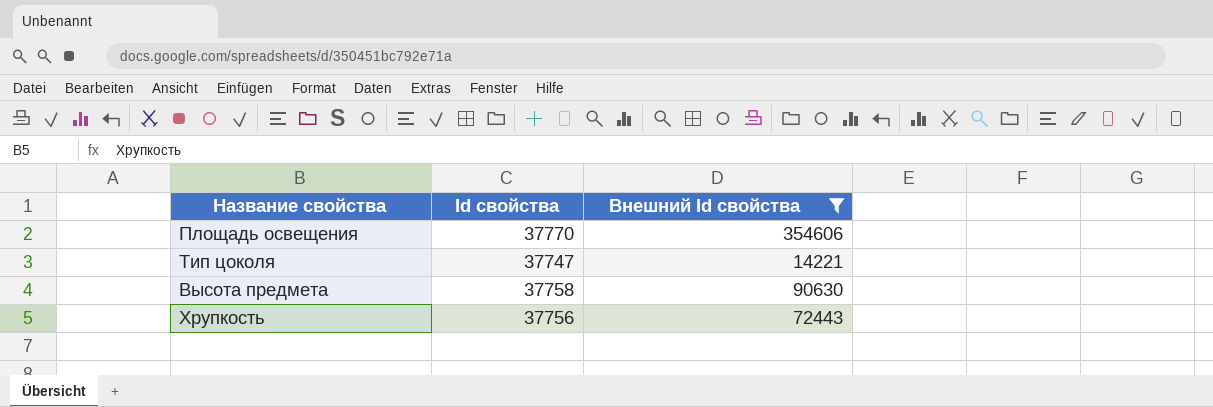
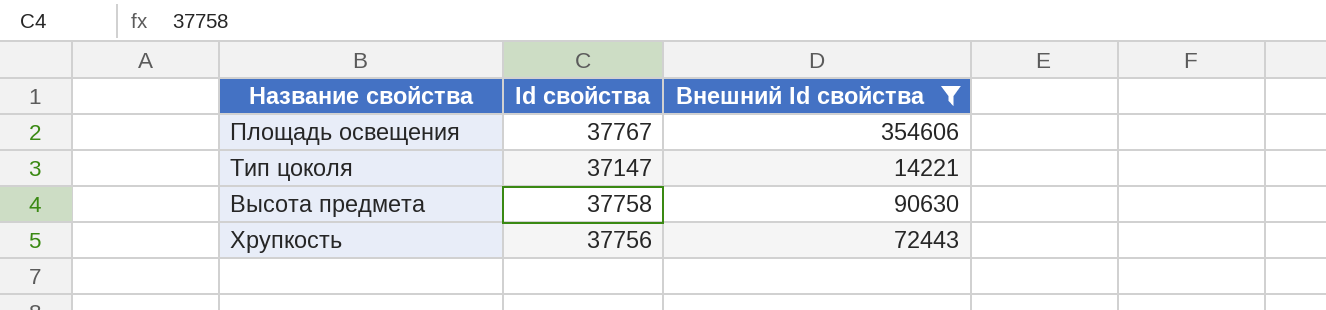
Площадь освещения | Id свойства: 37770 -> 37767
Тип цоколя | Id свойства: 37747 -> 37147

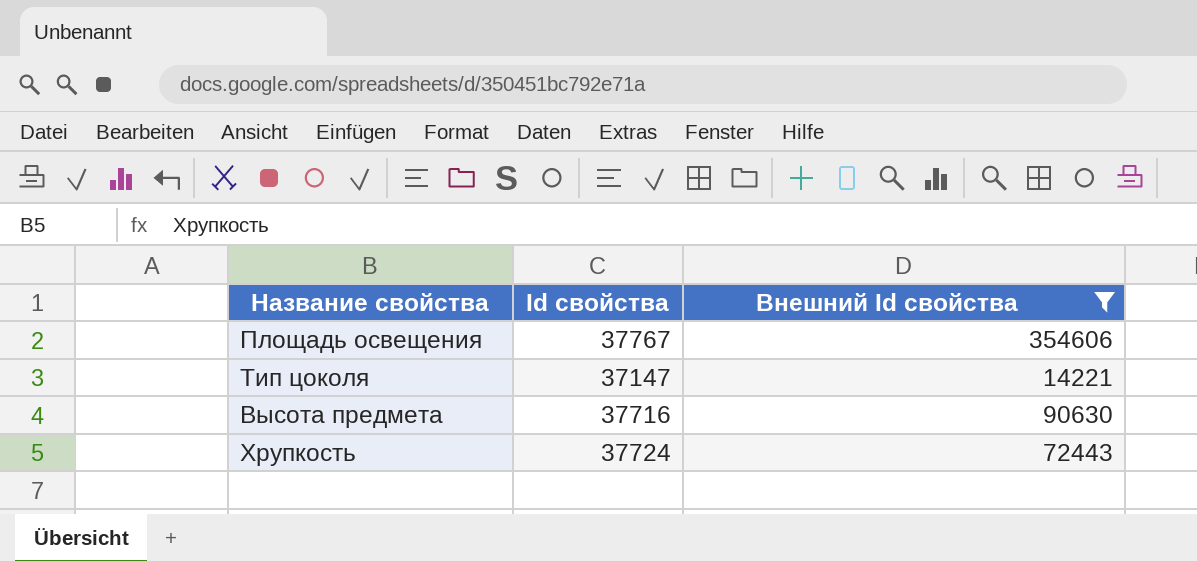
Высота предмета | Id свойства: 37758 -> 37716
Хрупкость | Id свойства: 37756 -> 37724

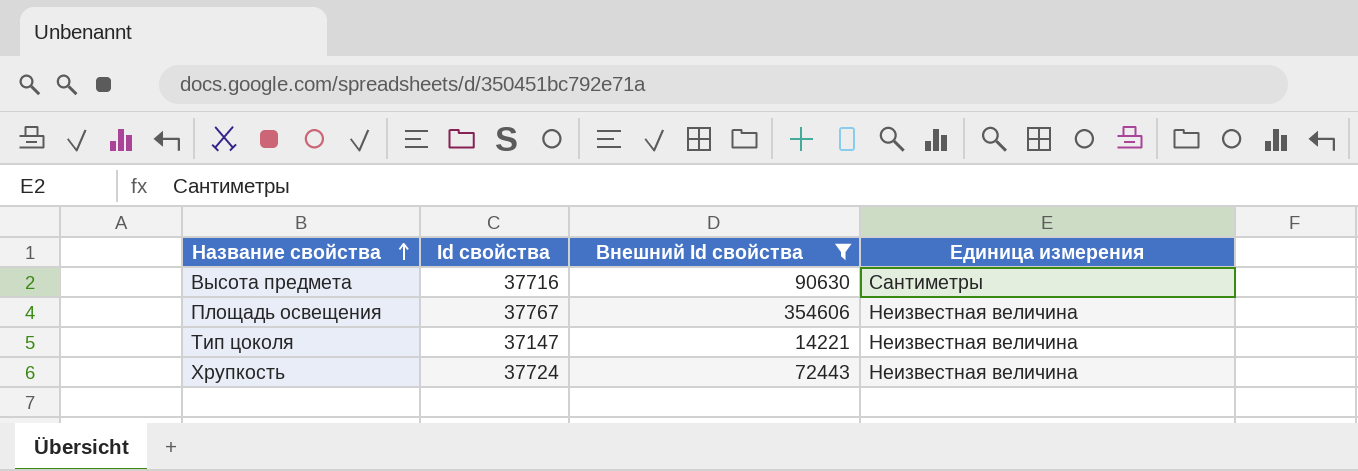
row order: none -> Название свойства ascending
column Единица измерения | position: none -> 4

